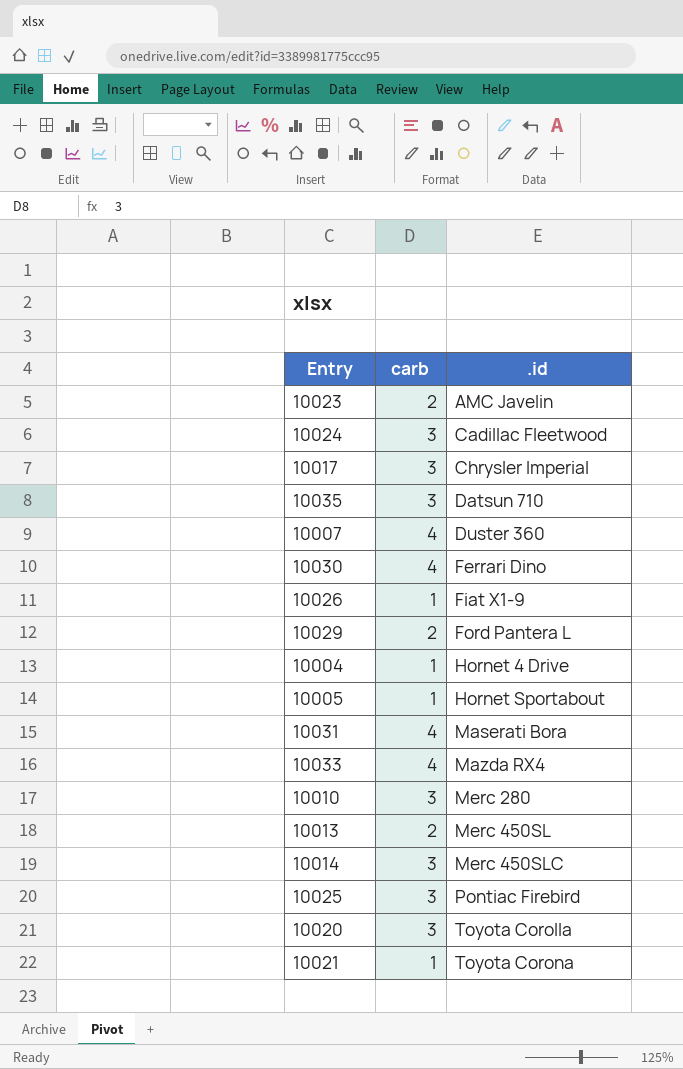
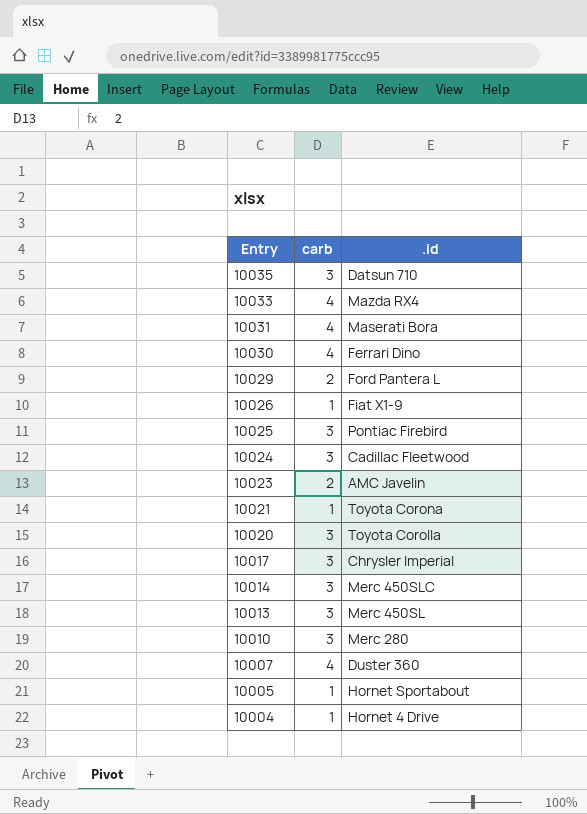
row order: .id ascending -> Entry descending
10013 | carb: 2 -> 3

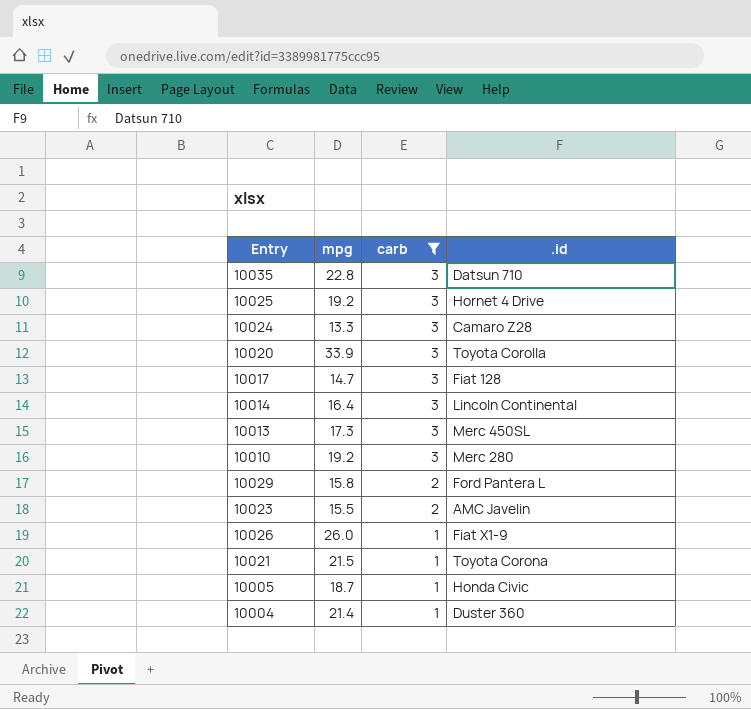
filter: none -> carb != 4
row order: Entry descending -> carb descending
column mpg | position: none -> 2
10025 | .id: Pontiac Firebird -> Hornet 4 Drive
10024 | .id: Cadillac Fleetwood -> Camaro Z28
10017 | .id: Chrysler Imperial -> Fiat 128
10014 | .id: Merc 450SLC -> Lincoln Continental
10005 | .id: Hornet Sportabout -> Honda Civic
10004 | .id: Hornet 4 Drive -> Duster 360

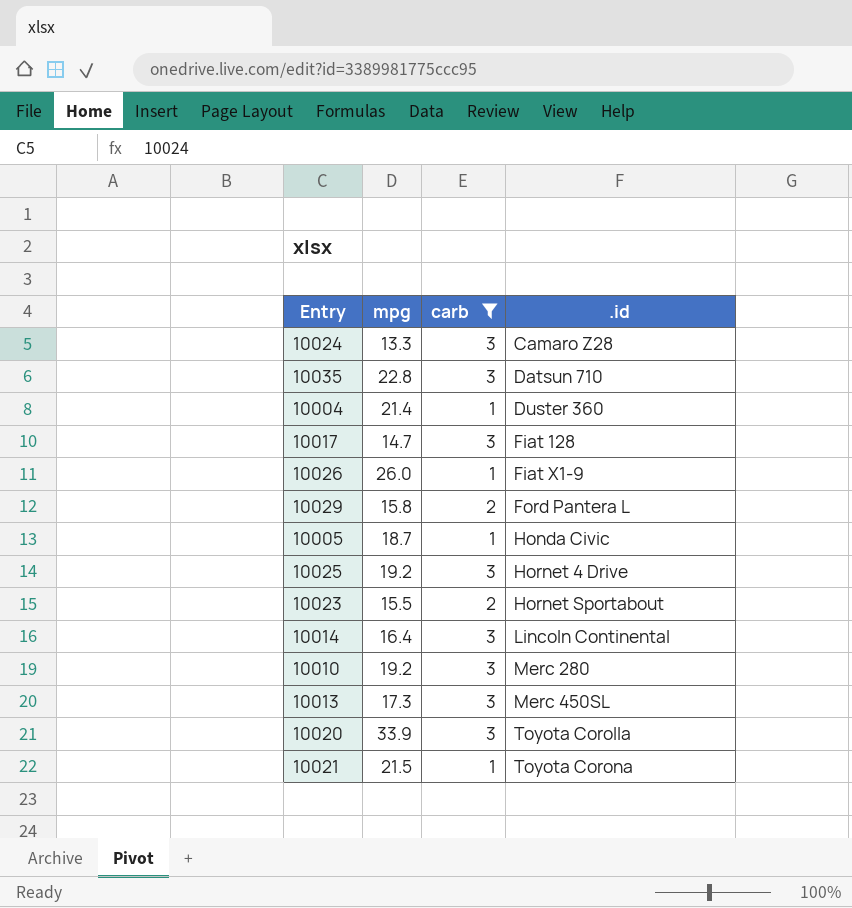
row order: carb descending -> .id ascending
10023 | .id: AMC Javelin -> Hornet Sportabout

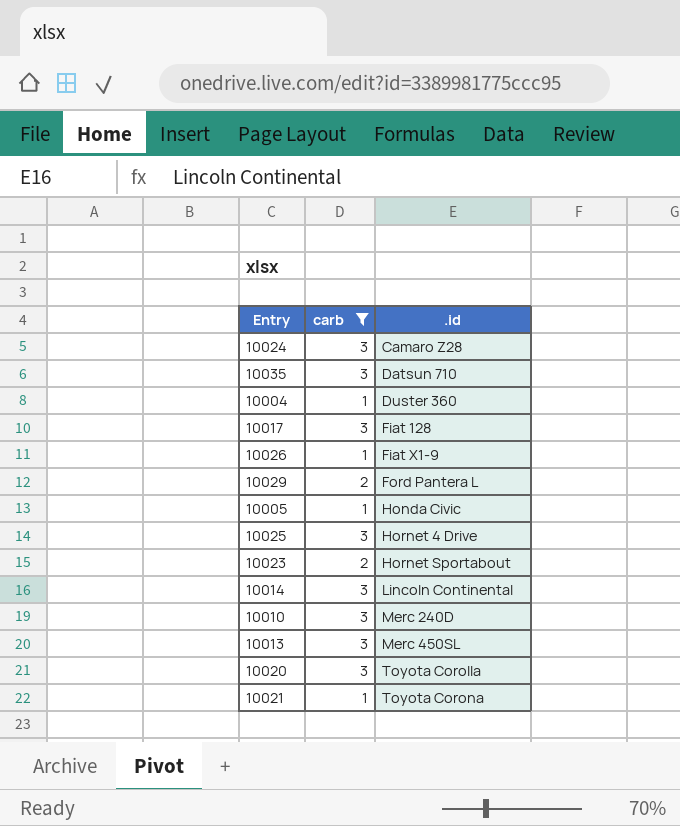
column mpg | position: 2 -> none
10010 | .id: Merc 280 -> Merc 240D

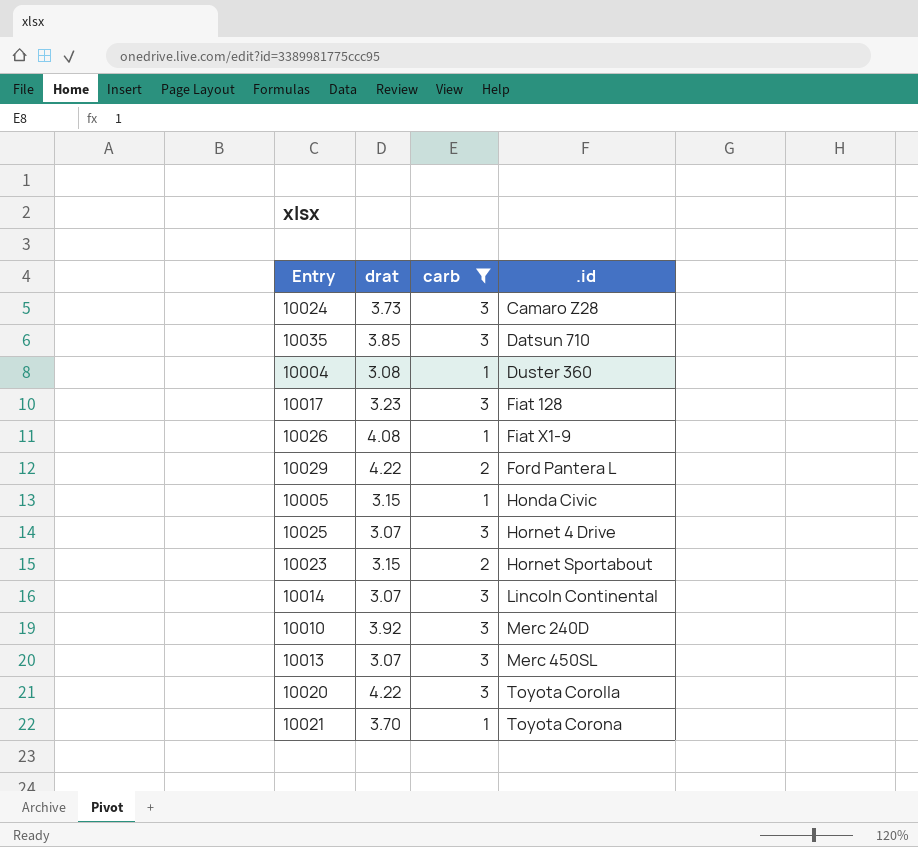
column drat | position: none -> 2

